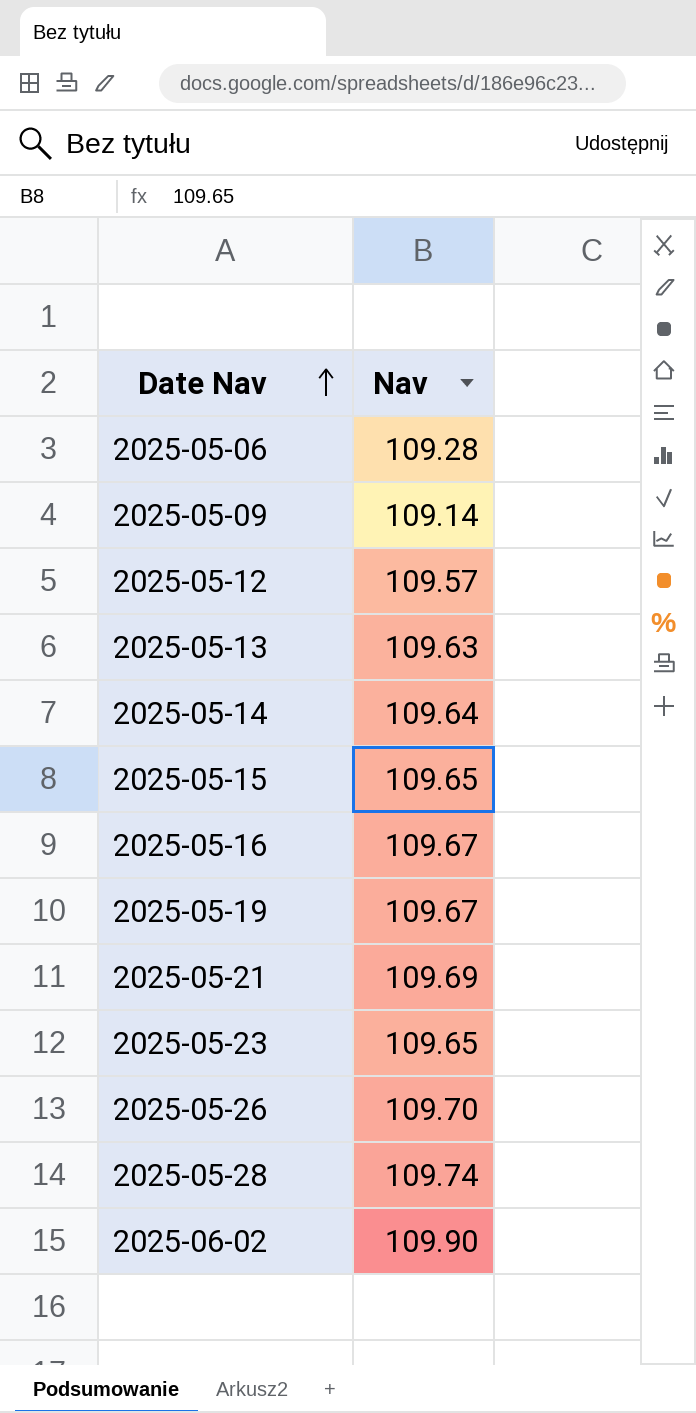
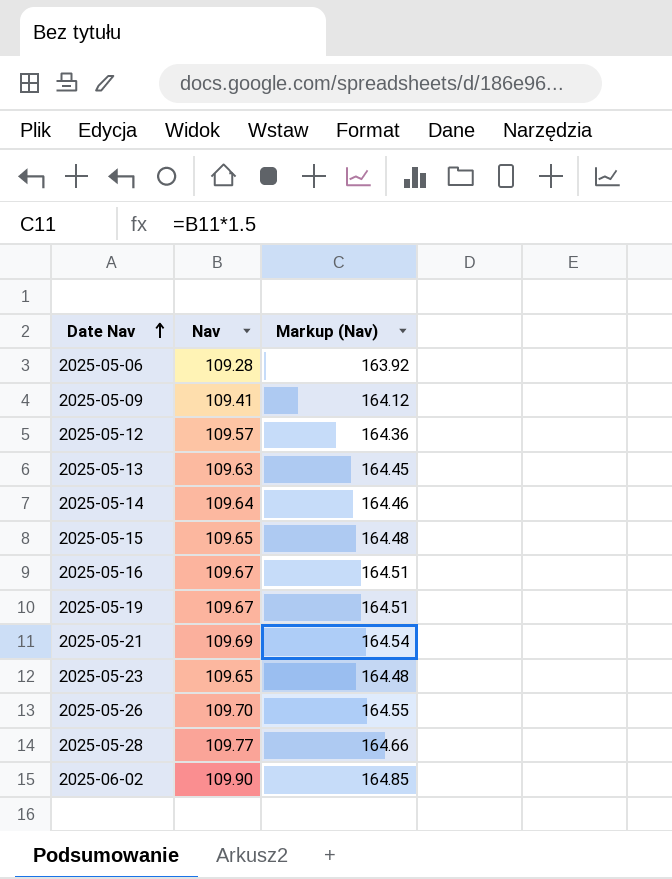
column Markup (Nav) | formula: none -> [Nav] * 1.5
2025-05-09 | Nav: 109.14 -> 109.41
2025-05-28 | Nav: 109.74 -> 109.77

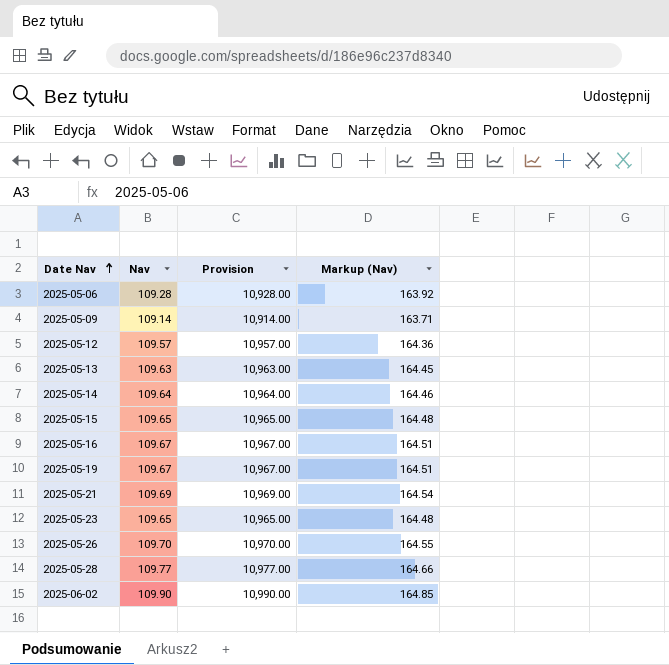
column Provision | formula: none -> [Nav] * 100
2025-05-09 | Nav: 109.41 -> 109.14
2025-05-09 | Markup (Nav): 164.12 -> 163.71

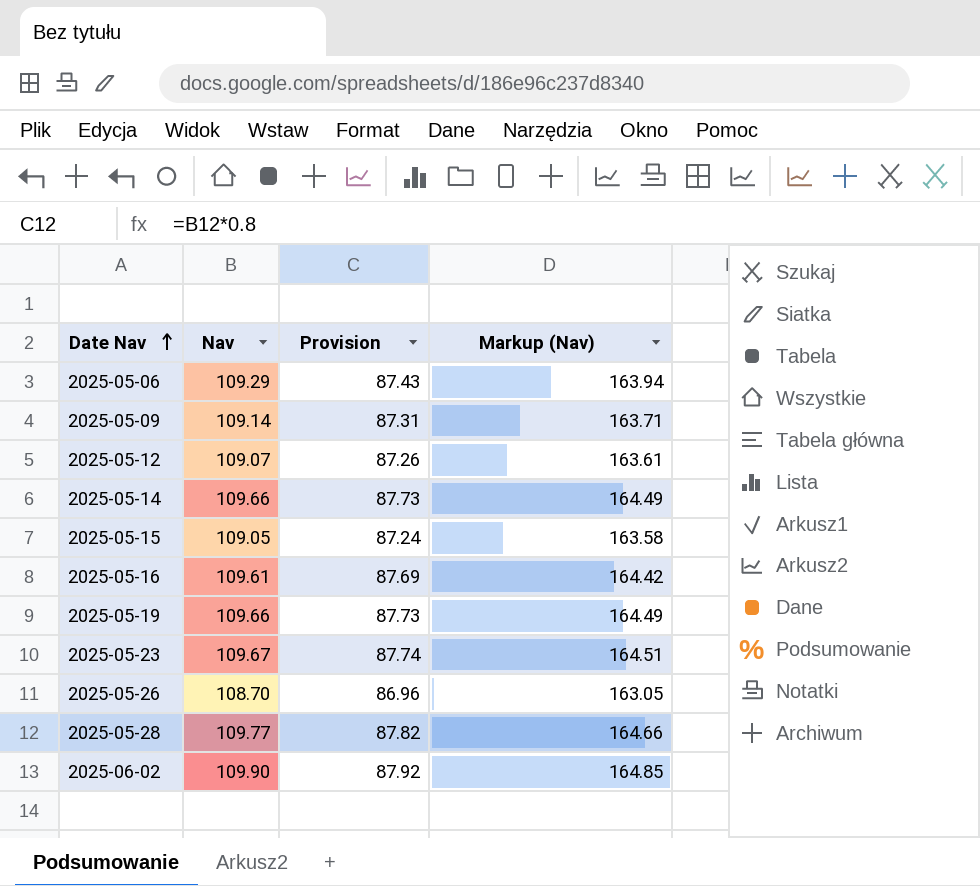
column Provision | formula: [Nav] * 100 -> [Nav] * 0.8
row 2025-05-13: 109.63 | 10,963.00 | 164.45 -> none
row 2025-05-21: 109.69 | 10,969.00 | 164.54 -> none
2025-05-06 | Nav: 109.28 -> 109.29
2025-05-06 | Markup (Nav): 163.92 -> 163.94
2025-05-12 | Nav: 109.57 -> 109.07
2025-05-12 | Markup (Nav): 164.36 -> 163.61
2025-05-14 | Nav: 109.64 -> 109.66
2025-05-14 | Markup (Nav): 164.46 -> 164.49
2025-05-15 | Nav: 109.65 -> 109.05
2025-05-15 | Markup (Nav): 164.48 -> 163.58
2025-05-16 | Nav: 109.67 -> 109.61
2025-05-16 | Markup (Nav): 164.51 -> 164.42
2025-05-19 | Nav: 109.67 -> 109.66
2025-05-19 | Markup (Nav): 164.51 -> 164.49
2025-05-23 | Nav: 109.65 -> 109.67
2025-05-23 | Markup (Nav): 164.48 -> 164.51
2025-05-26 | Nav: 109.70 -> 108.70
2025-05-26 | Markup (Nav): 164.55 -> 163.05

